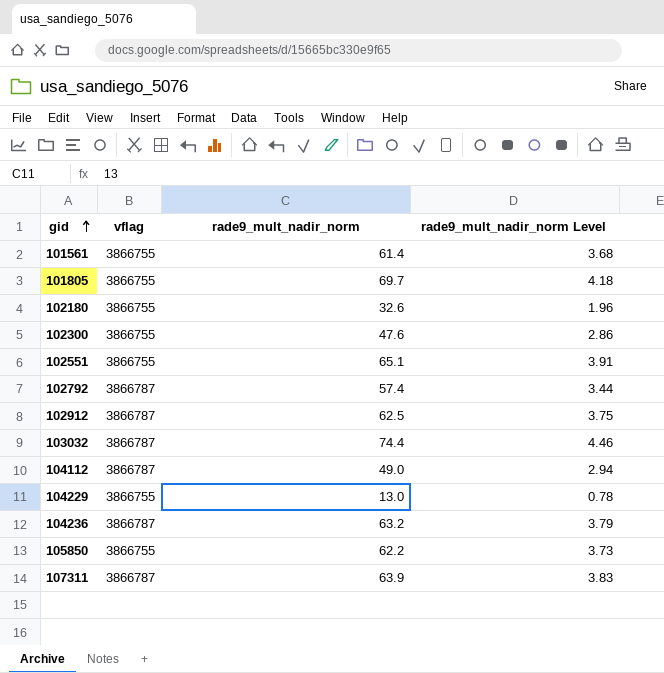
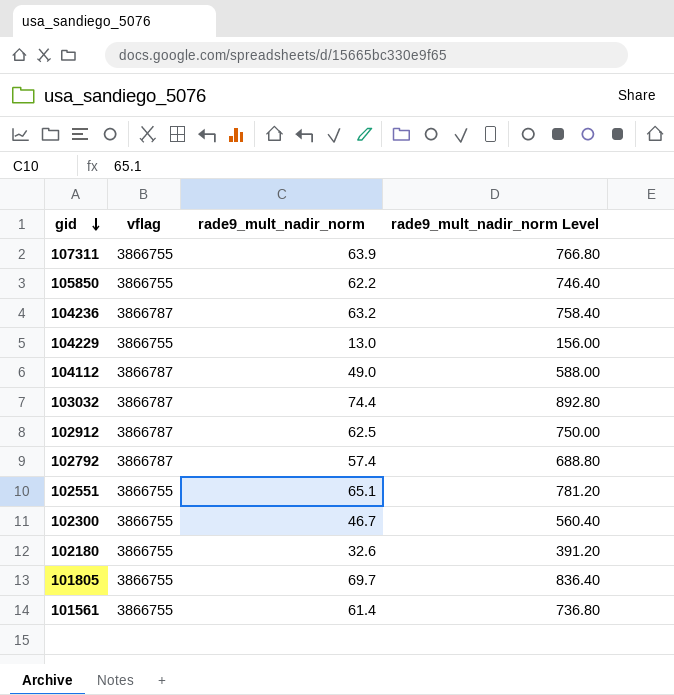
row order: gid ascending -> gid descending
column rade9_mult_nadir_norm Level | formula: [rade9_mult_nadir_norm] * 0.06 -> [rade9_mult_nadir_norm] * 12
107311 | vflag: 3866787 -> 3866755
102300 | rade9_mult_nadir_norm: 47.6 -> 46.7

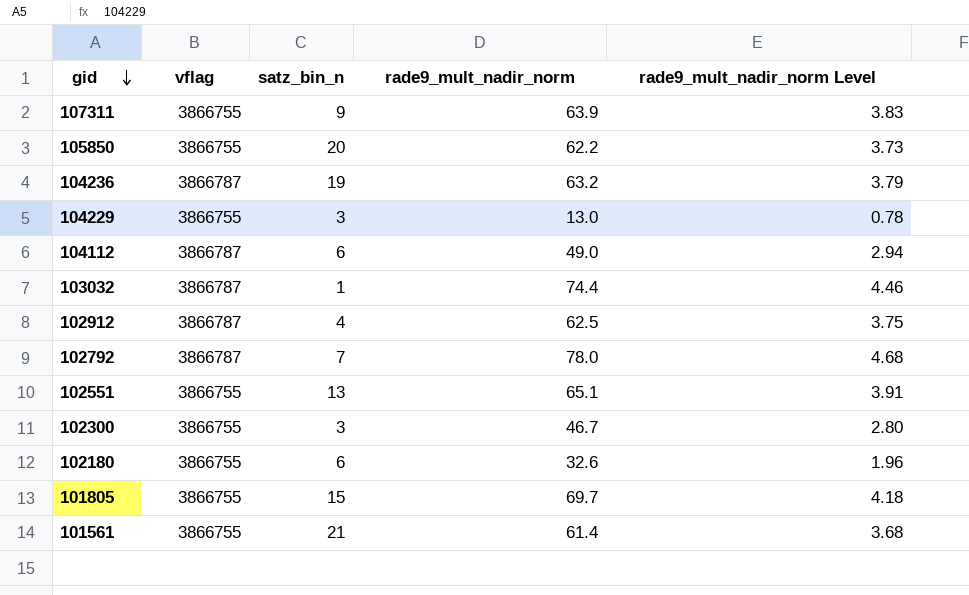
column satz_bin_n | position: none -> 3
column rade9_mult_nadir_norm Level | formula: [rade9_mult_nadir_norm] * 12 -> [rade9_mult_nadir_norm] * 0.06
102792 | rade9_mult_nadir_norm: 57.4 -> 78.0

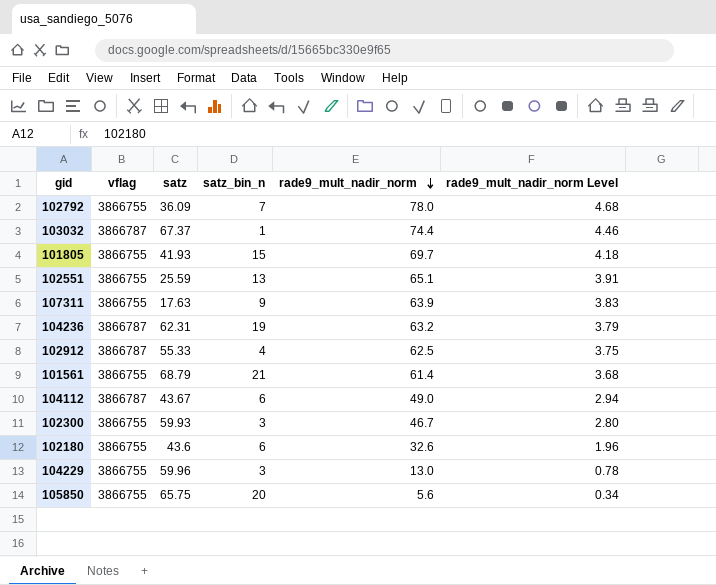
row order: gid descending -> rade9_mult_nadir_norm descending
column satz | position: none -> 3
102792 | vflag: 3866787 -> 3866755
105850 | rade9_mult_nadir_norm: 62.2 -> 5.6
105850 | rade9_mult_nadir_norm Level: 3.73 -> 0.34

